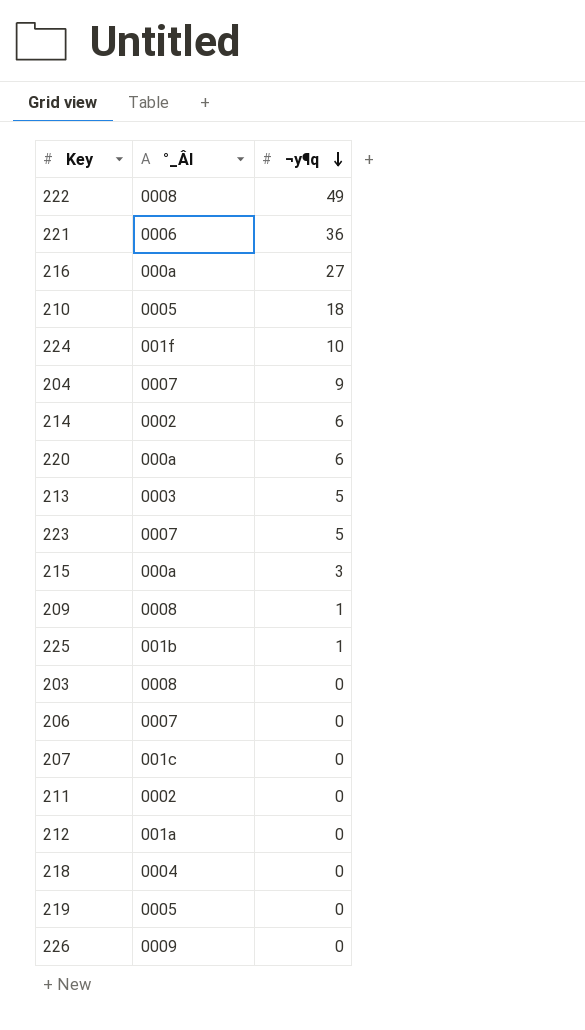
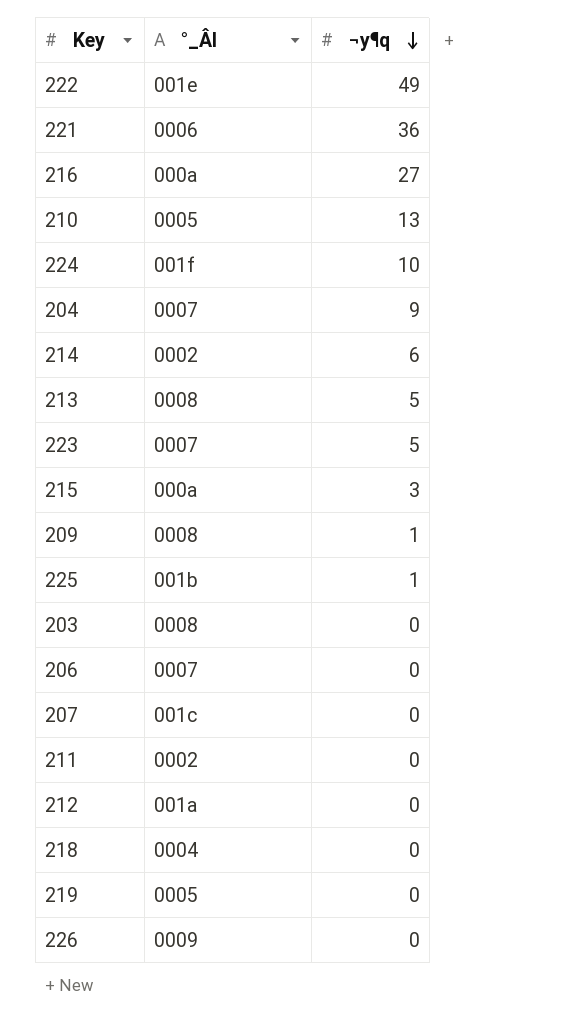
row 220: 000a | 6 -> none
222 | °_ÂI: 0008 -> 001e
210 | ¬y¶q: 18 -> 13
213 | °_ÂI: 0003 -> 0008

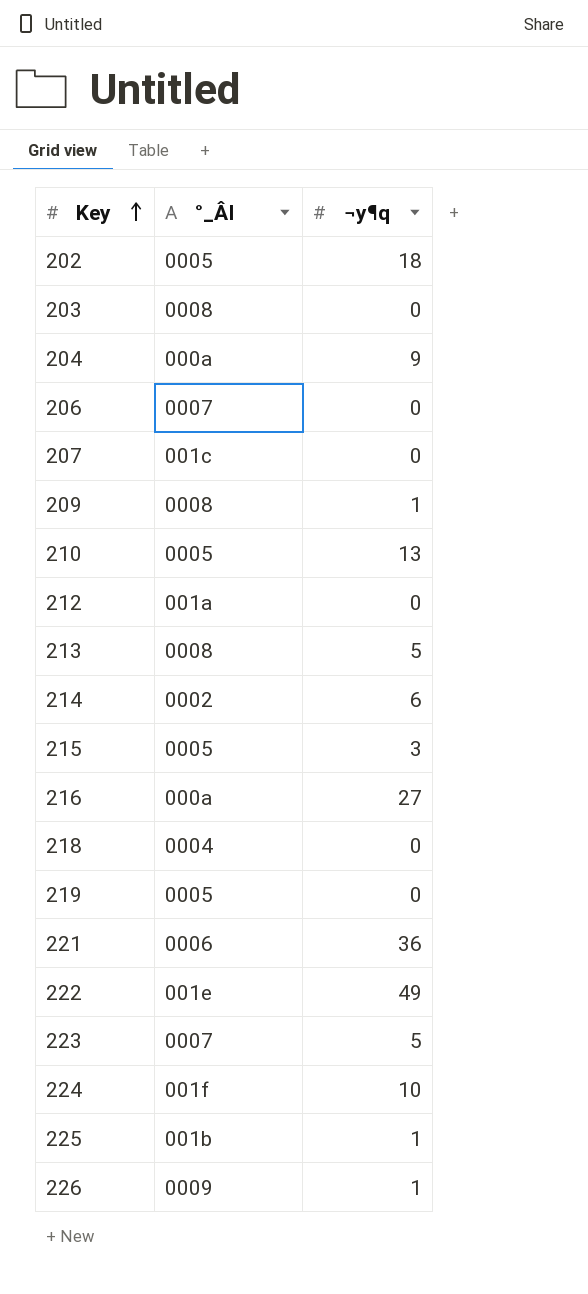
row order: ¬y¶q descending -> Key ascending
row 211: 0002 | 0 -> none
row 202: none -> 0005 | 18
204 | °_ÂI: 0007 -> 000a
215 | °_ÂI: 000a -> 0005
226 | ¬y¶q: 0 -> 1

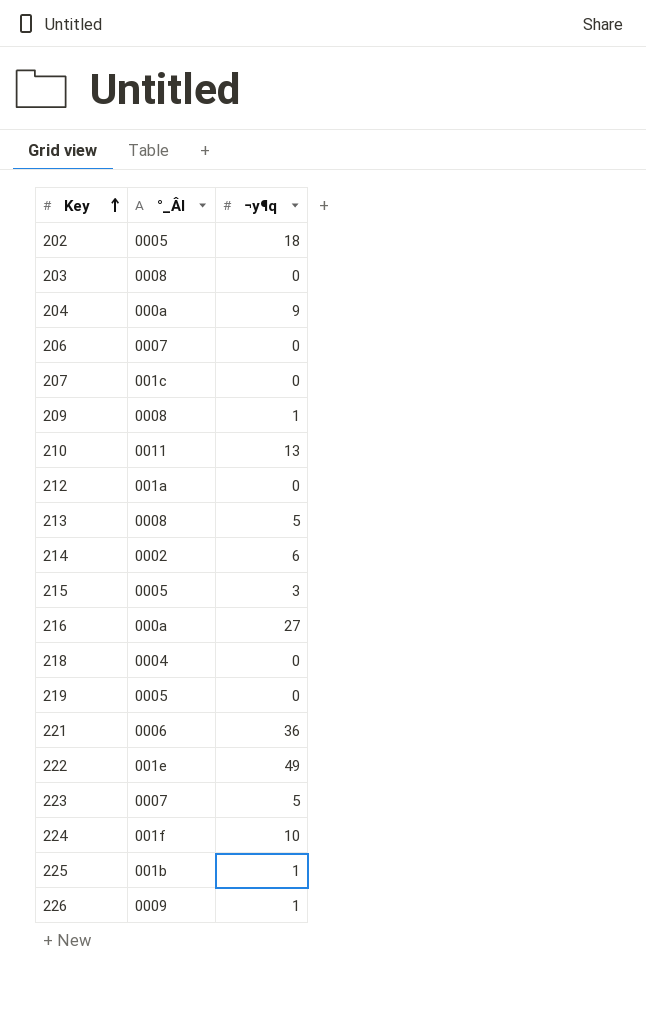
210 | °_ÂI: 0005 -> 0011

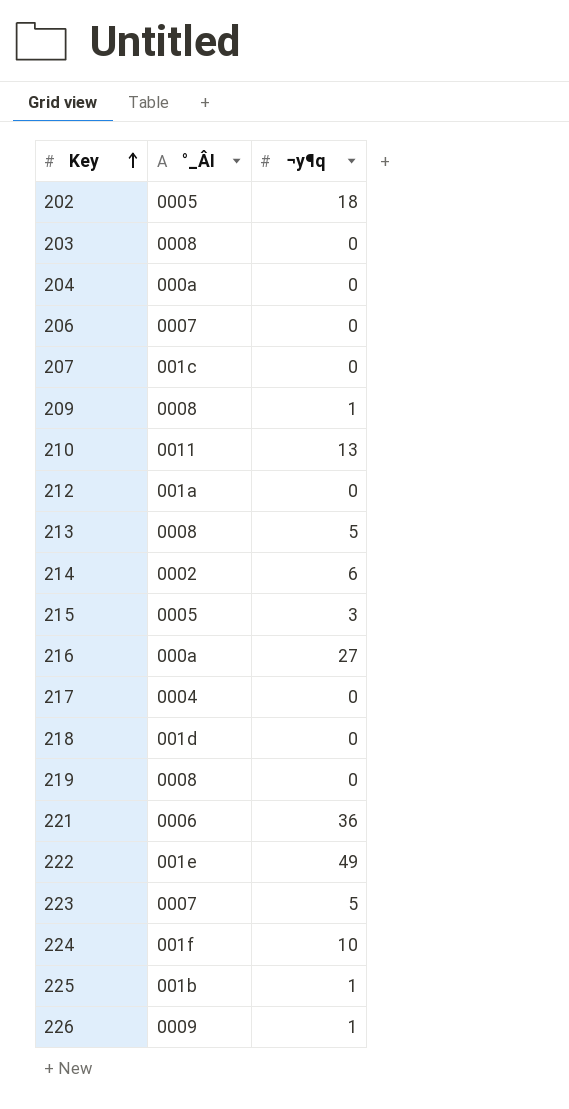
204 | ¬y¶q: 9 -> 0
row 217: none -> 0004 | 0
218 | °_ÂI: 0004 -> 001d
219 | °_ÂI: 0005 -> 0008

